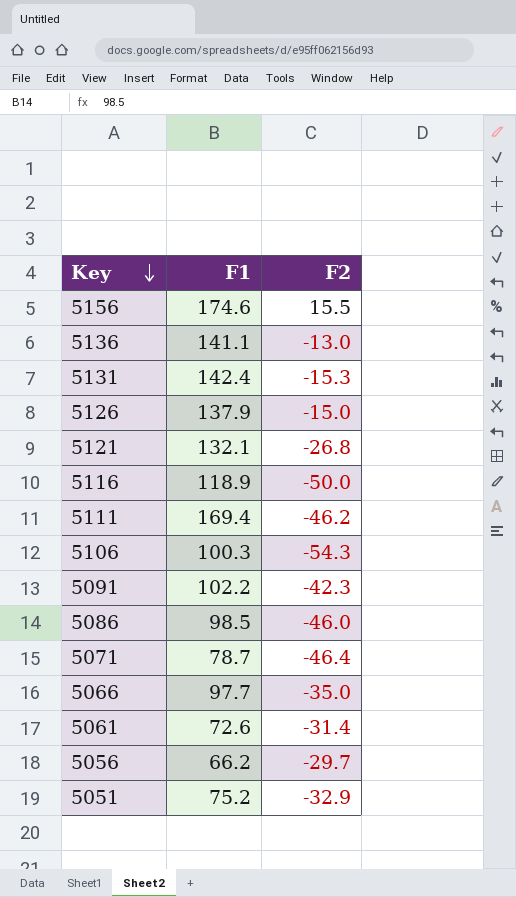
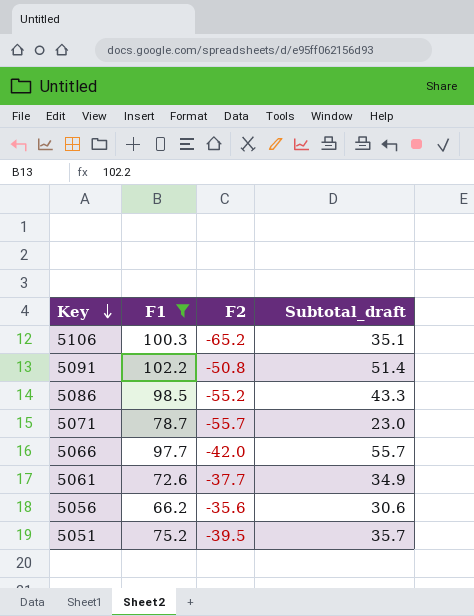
filter: none -> F1 <= 102.2
column Subtotal_draft | formula: none -> [F1] + [F2]
5106 | F2: -54.3 -> -65.2
5091 | F2: -42.3 -> -50.8
5086 | F2: -46.0 -> -55.2
5071 | F2: -46.4 -> -55.7
5066 | F2: -35.0 -> -42.0
5061 | F2: -31.4 -> -37.7
5056 | F2: -29.7 -> -35.6
5051 | F2: -32.9 -> -39.5

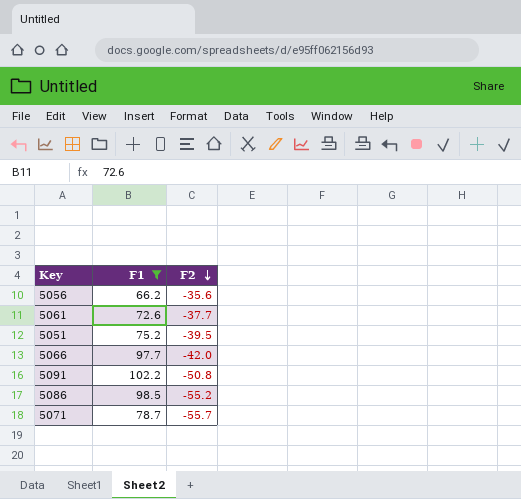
row order: Key descending -> F2 descending
column Subtotal_draft | formula: [F1] + [F2] -> none
row 5106: 100.3 | -65.2 | 35.1 -> none

